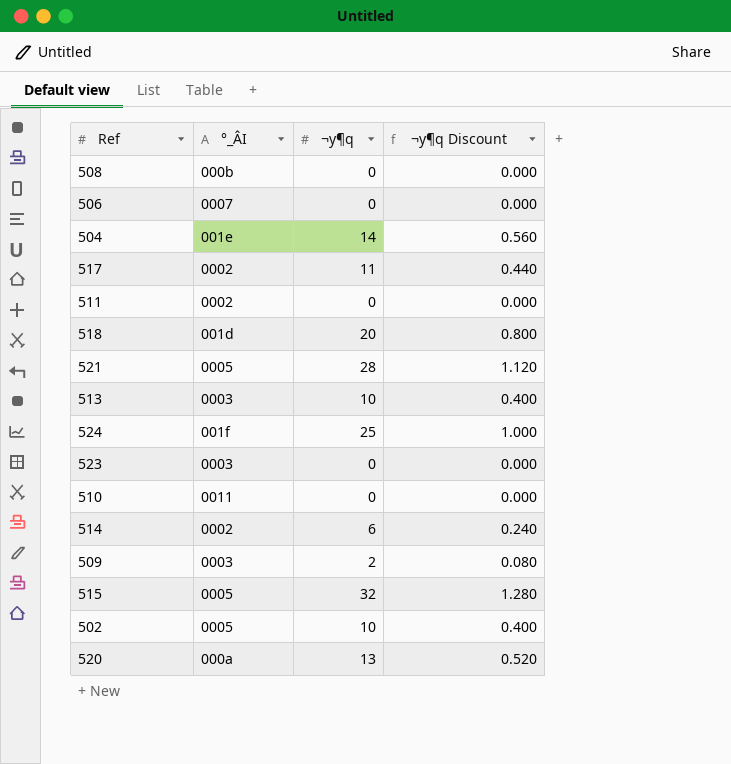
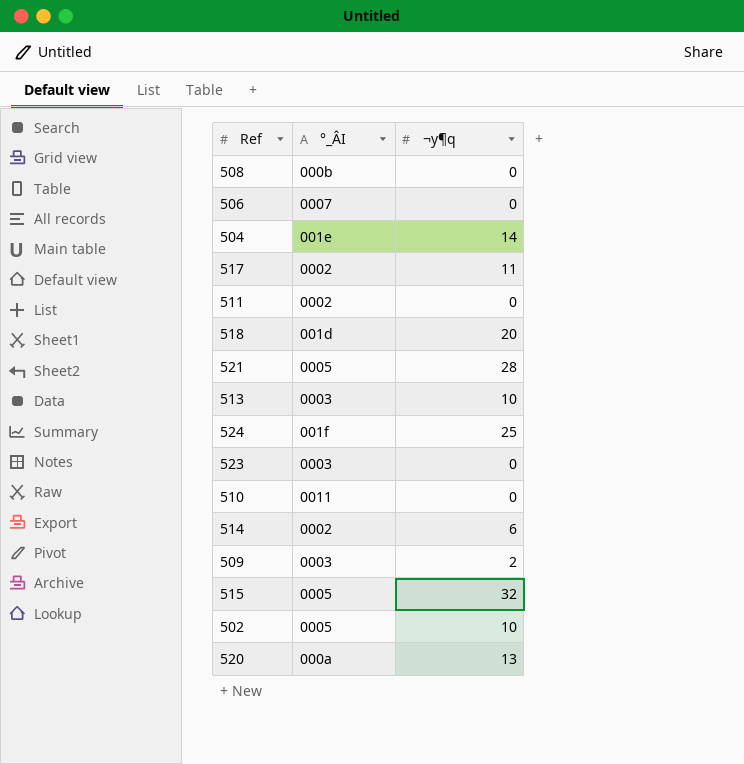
column ¬y¶q Discount | formula: [¬y¶q] * 0.04 -> none

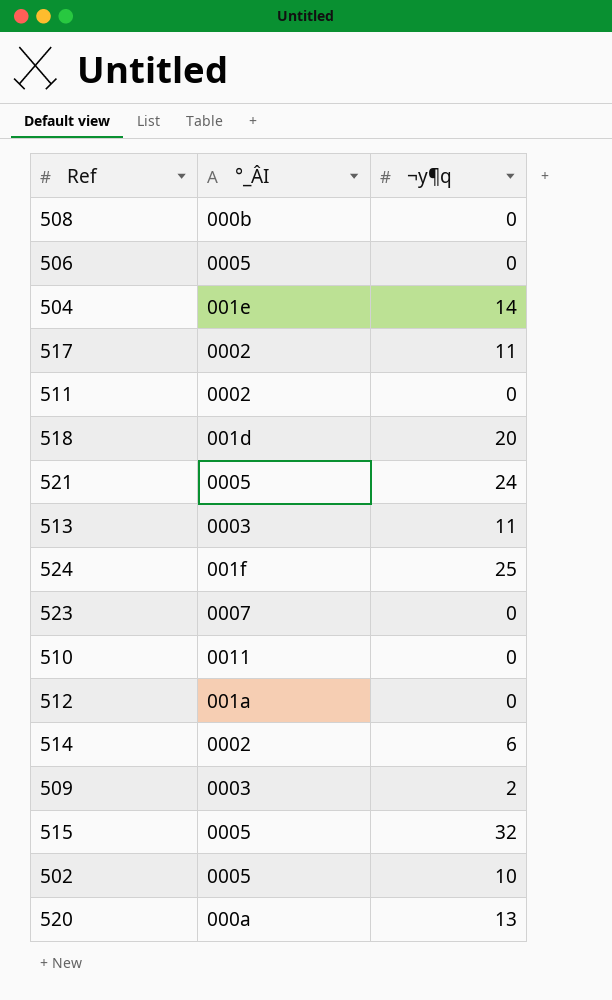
506 | °_ÂI: 0007 -> 0005
521 | ¬y¶q: 28 -> 24
513 | ¬y¶q: 10 -> 11
523 | °_ÂI: 0003 -> 0007
row 512: none -> 001a | 0

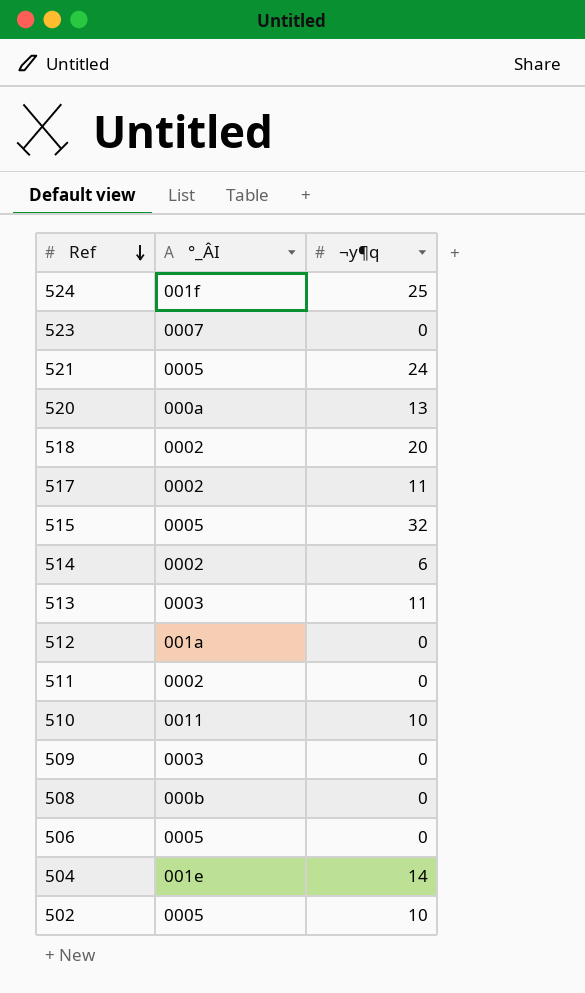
row order: none -> Ref descending
518 | °_ÂI: 001d -> 0002
510 | ¬y¶q: 0 -> 10
509 | ¬y¶q: 2 -> 0

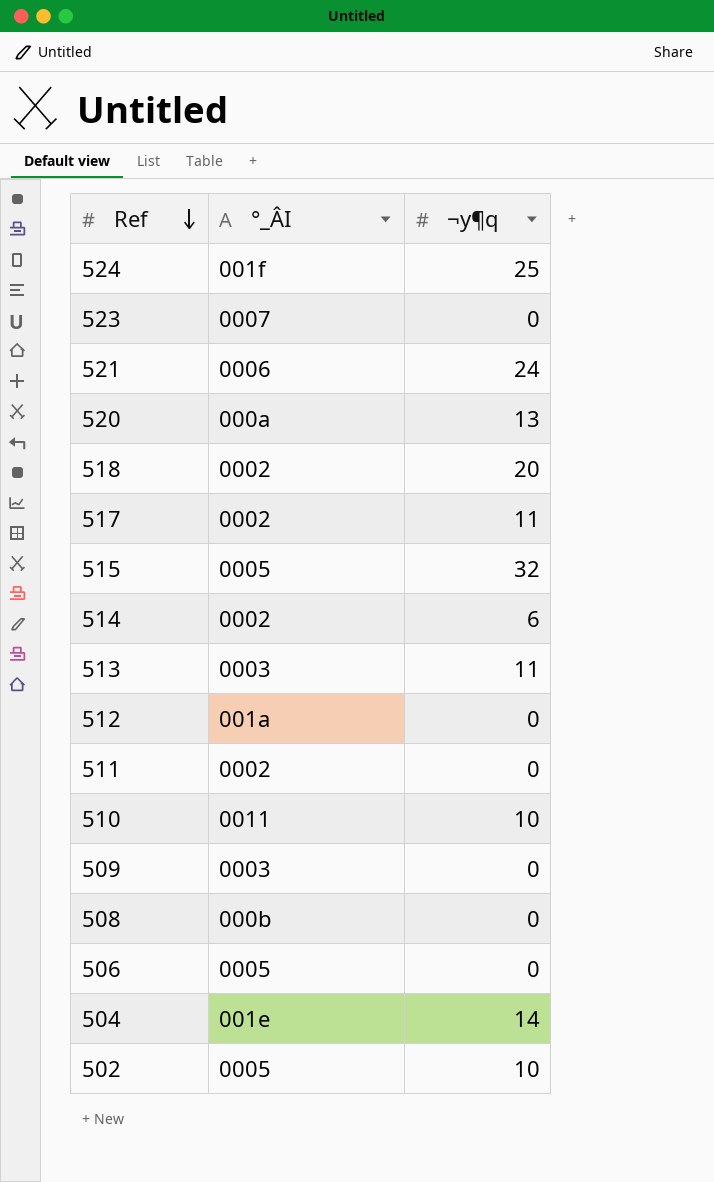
521 | °_ÂI: 0005 -> 0006

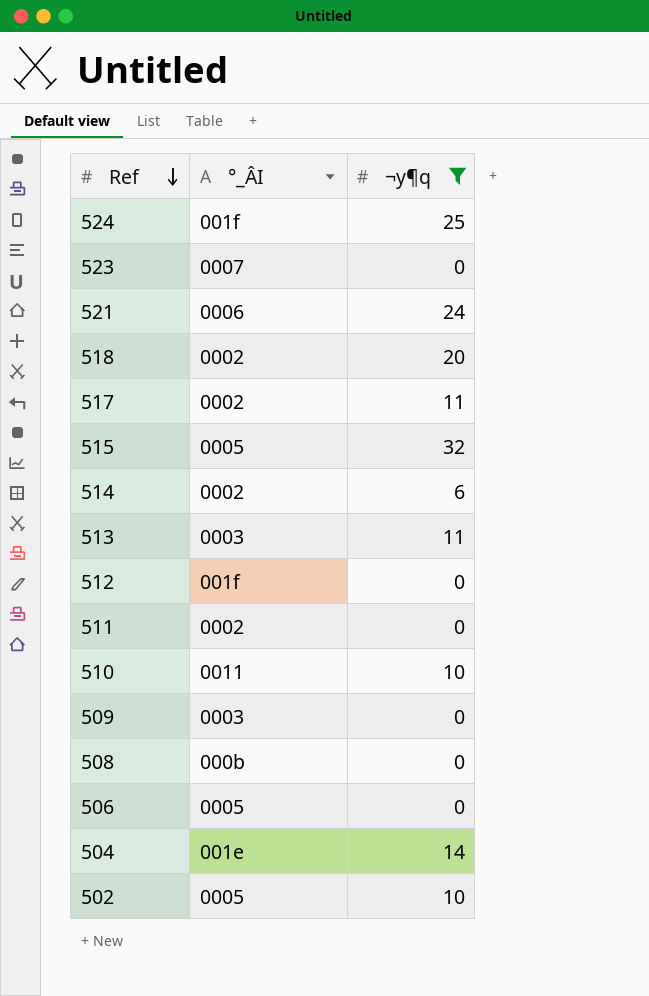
filter: none -> ¬y¶q != 13
512 | °_ÂI: 001a -> 001f

